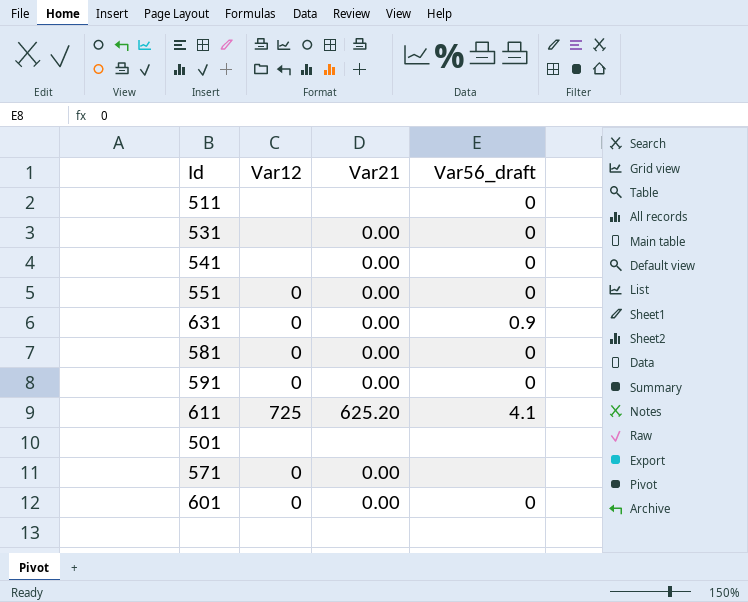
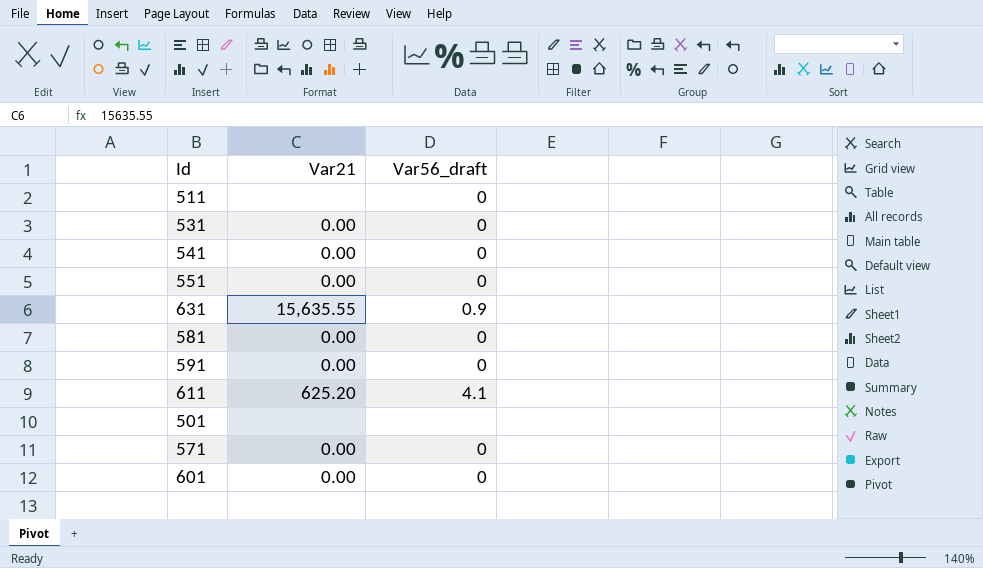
column Var12 | position: 2 -> none
631 | Var21: 0.00 -> 15,635.55
571 | Var56_draft: none -> 0

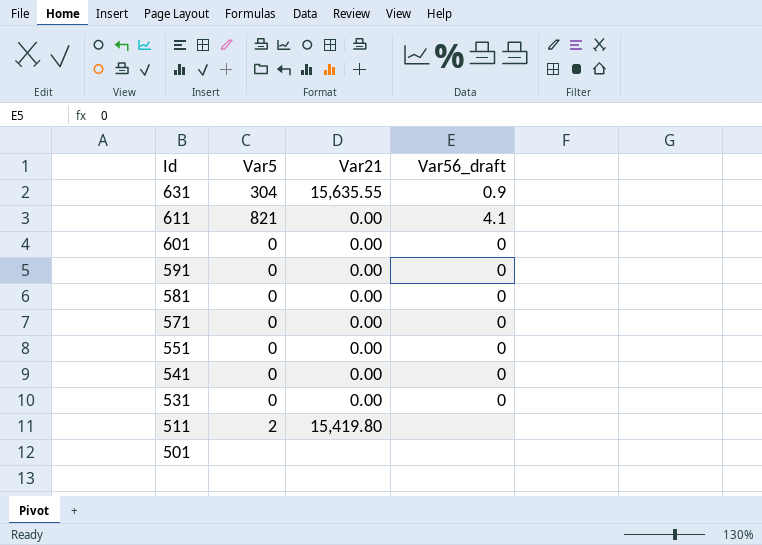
row order: none -> Id descending
column Var5 | position: none -> 2
611 | Var21: 625.20 -> 0.00
511 | Var21: none -> 15,419.80
511 | Var56_draft: 0 -> none

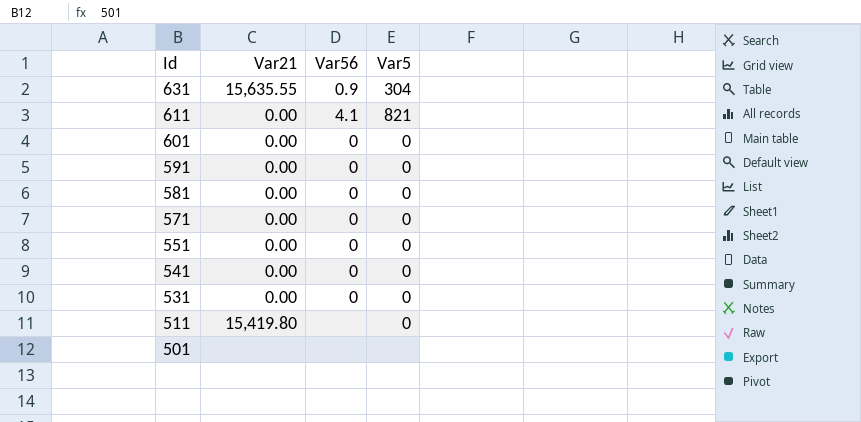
column name: Var56_draft -> Var56
column Var5 | position: 2 -> 4
511 | Var5: 2 -> 0

